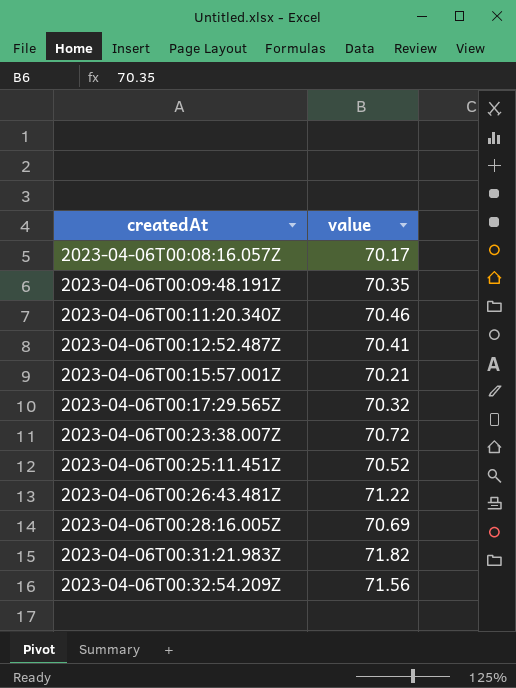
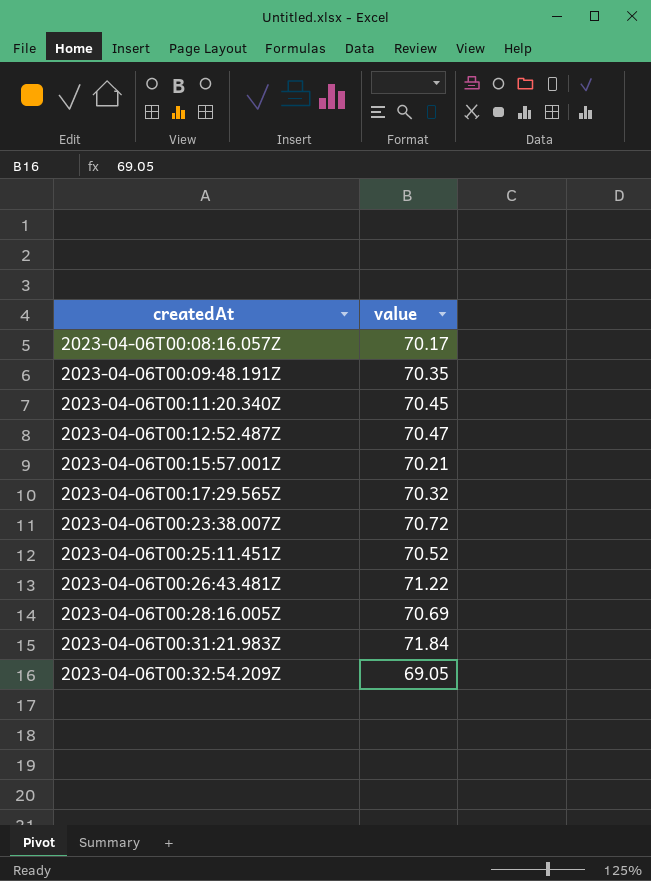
2023-04-06T00:11:20.340Z | value: 70.46 -> 70.45
2023-04-06T00:12:52.487Z | value: 70.41 -> 70.47
2023-04-06T00:31:21.983Z | value: 71.82 -> 71.84
2023-04-06T00:32:54.209Z | value: 71.56 -> 69.05

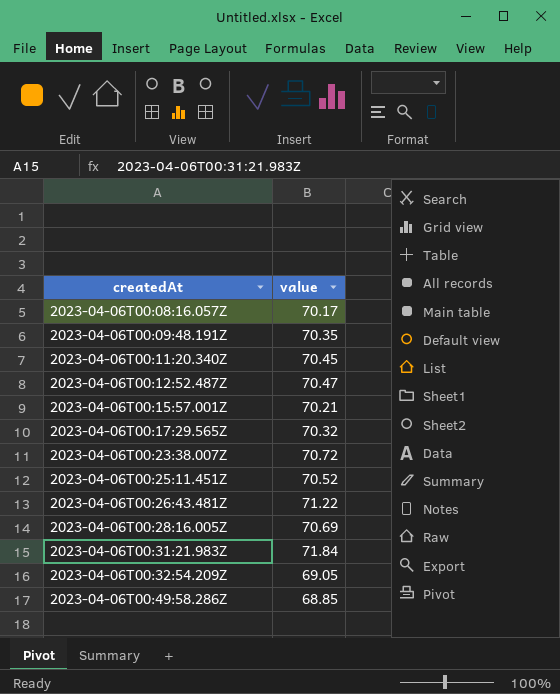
row 2023-04-06T00:49:58.286Z: none -> 68.85

